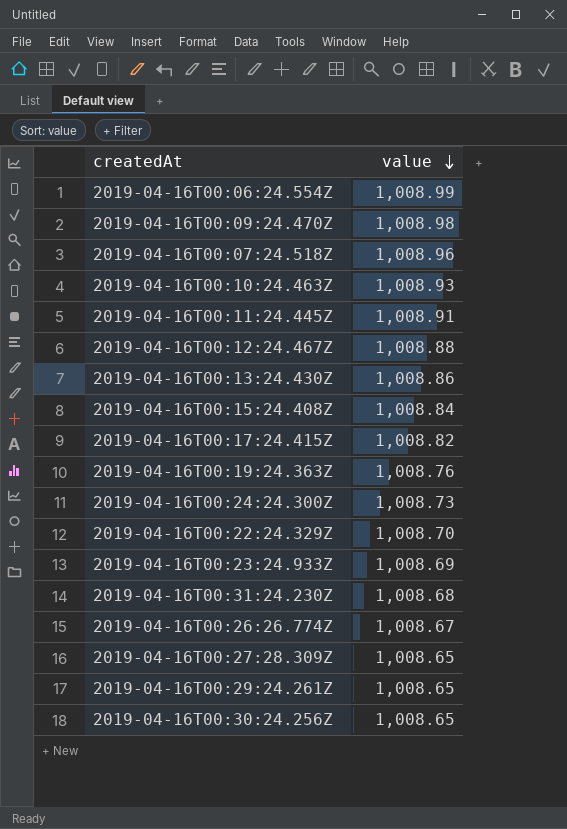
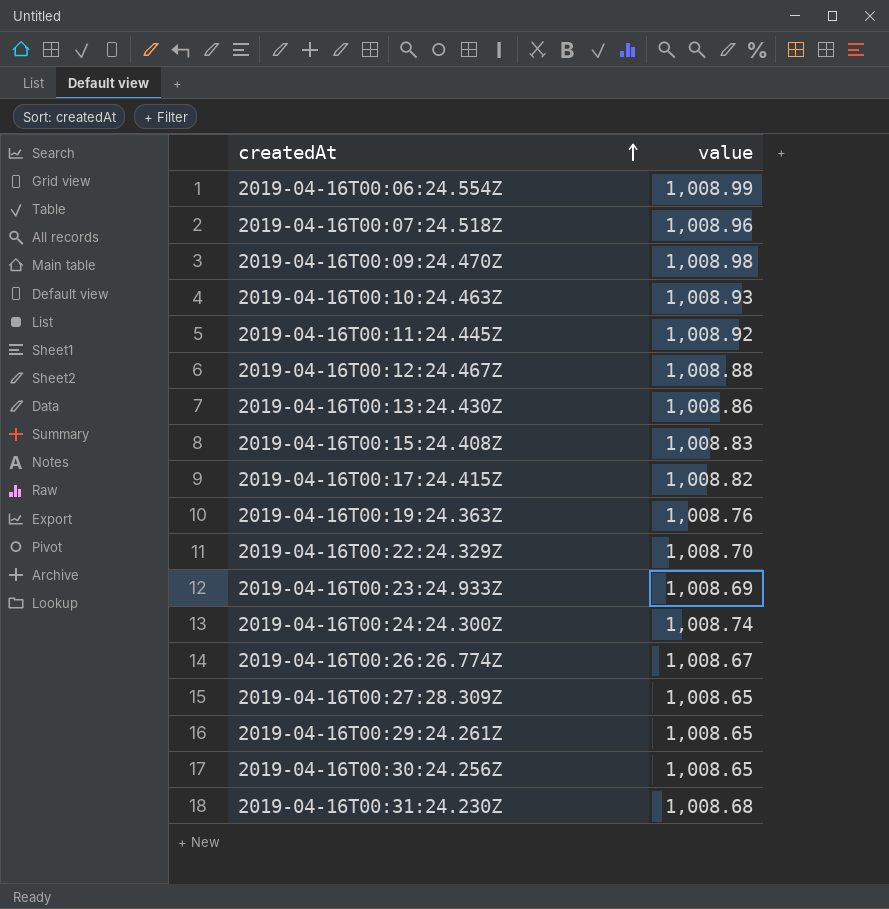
row order: value descending -> createdAt ascending
2019-04-16T00:11:24.445Z | value: 1,008.91 -> 1,008.92
2019-04-16T00:15:24.408Z | value: 1,008.84 -> 1,008.83
2019-04-16T00:24:24.300Z | value: 1,008.73 -> 1,008.74

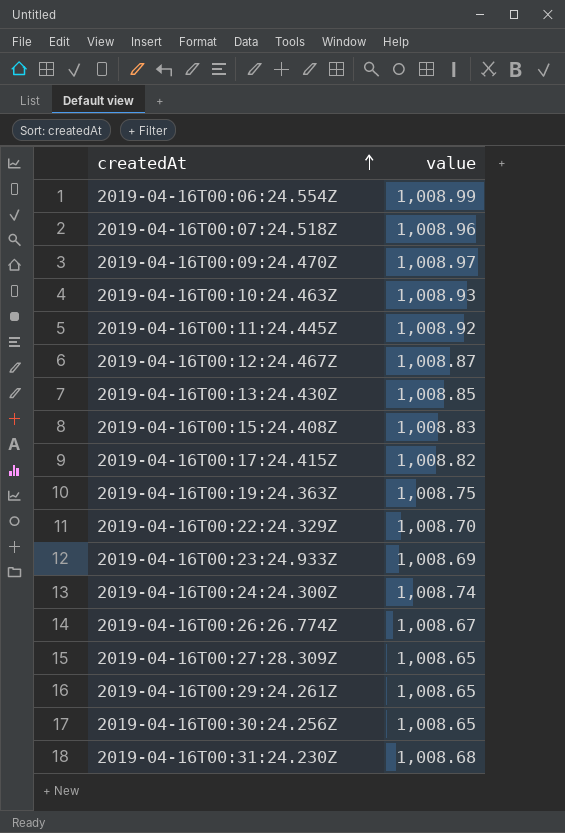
2019-04-16T00:09:24.470Z | value: 1,008.98 -> 1,008.97
2019-04-16T00:12:24.467Z | value: 1,008.88 -> 1,008.87
2019-04-16T00:13:24.430Z | value: 1,008.86 -> 1,008.85
2019-04-16T00:19:24.363Z | value: 1,008.76 -> 1,008.75

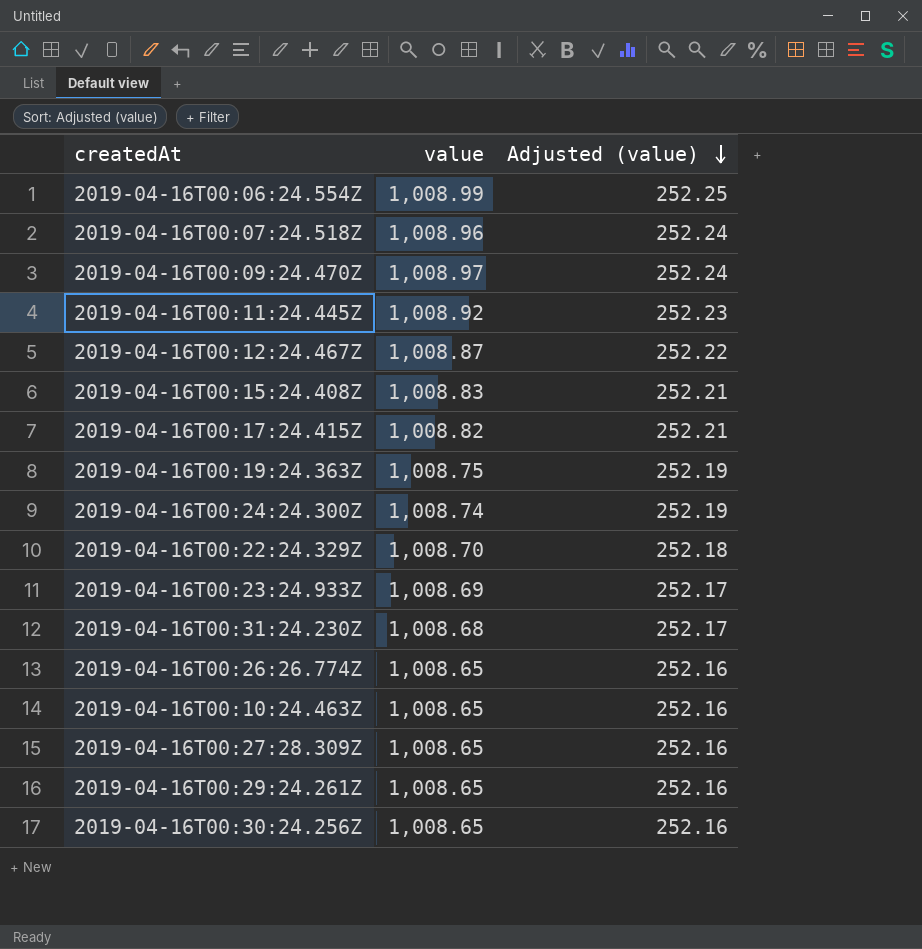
row order: createdAt ascending -> Adjusted (value) descending
column Adjusted (value) | formula: none -> [value] * 0.25
row 2019-04-16T00:13:24.430Z: 1,008.85 -> none
2019-04-16T00:26:26.774Z | value: 1,008.67 -> 1,008.65
2019-04-16T00:10:24.463Z | value: 1,008.93 -> 1,008.65

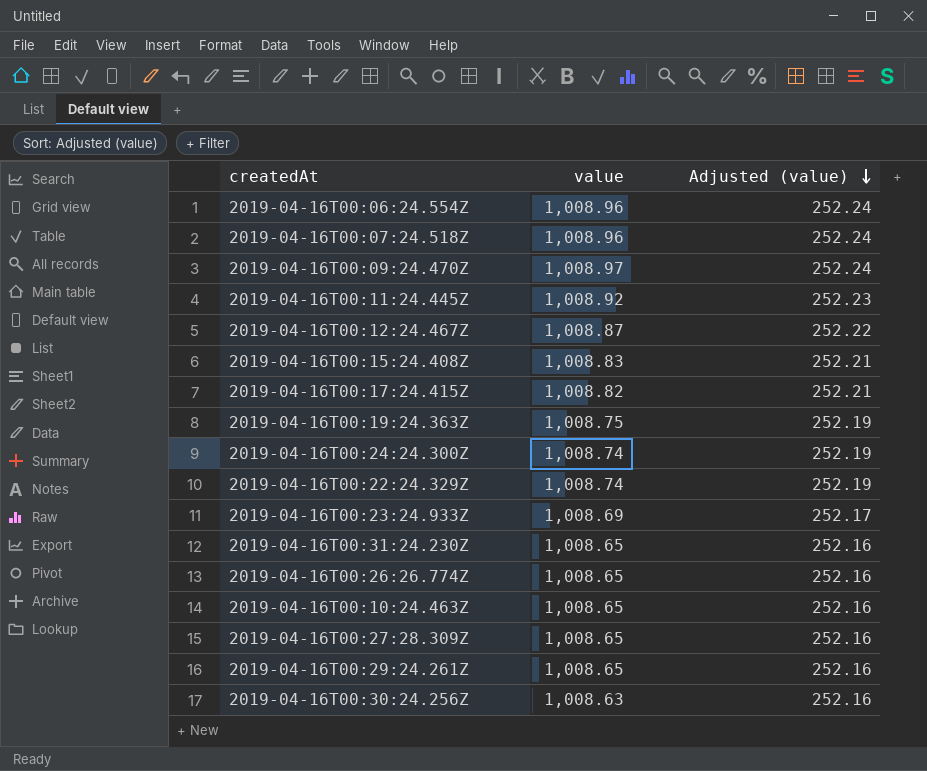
2019-04-16T00:06:24.554Z | value: 1,008.99 -> 1,008.96
2019-04-16T00:06:24.554Z | Adjusted (value): 252.25 -> 252.24
2019-04-16T00:22:24.329Z | value: 1,008.70 -> 1,008.74
2019-04-16T00:22:24.329Z | Adjusted (value): 252.18 -> 252.19
2019-04-16T00:31:24.230Z | value: 1,008.68 -> 1,008.65
2019-04-16T00:31:24.230Z | Adjusted (value): 252.17 -> 252.16
2019-04-16T00:30:24.256Z | value: 1,008.65 -> 1,008.63

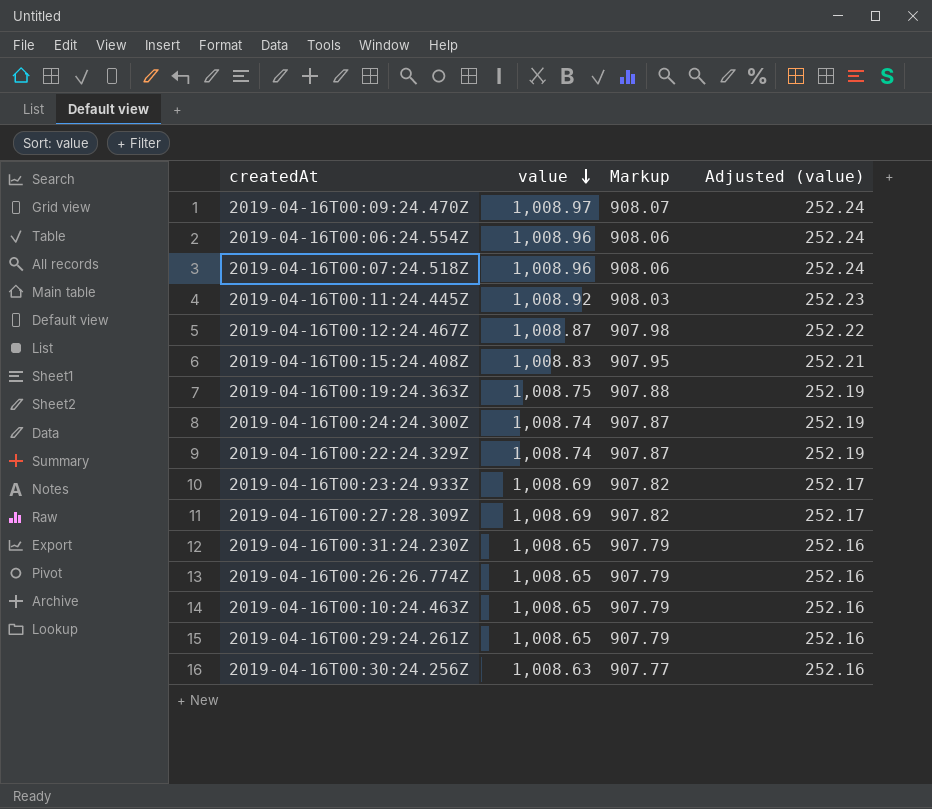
row order: Adjusted (value) descending -> value descending
column Markup | formula: none -> [value] * 0.9
row 2019-04-16T00:17:24.415Z: 1,008.82 | 252.21 -> none
2019-04-16T00:27:28.309Z | value: 1,008.65 -> 1,008.69
2019-04-16T00:27:28.309Z | Adjusted (value): 252.16 -> 252.17

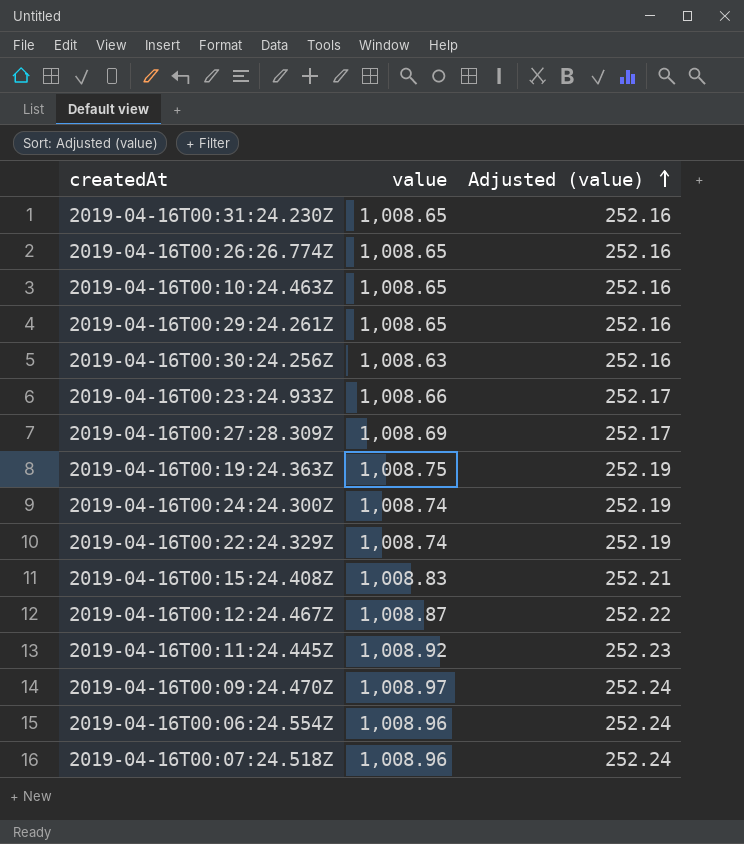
row order: value descending -> Adjusted (value) ascending
column Markup | formula: [value] * 0.9 -> none
2019-04-16T00:23:24.933Z | value: 1,008.69 -> 1,008.66

